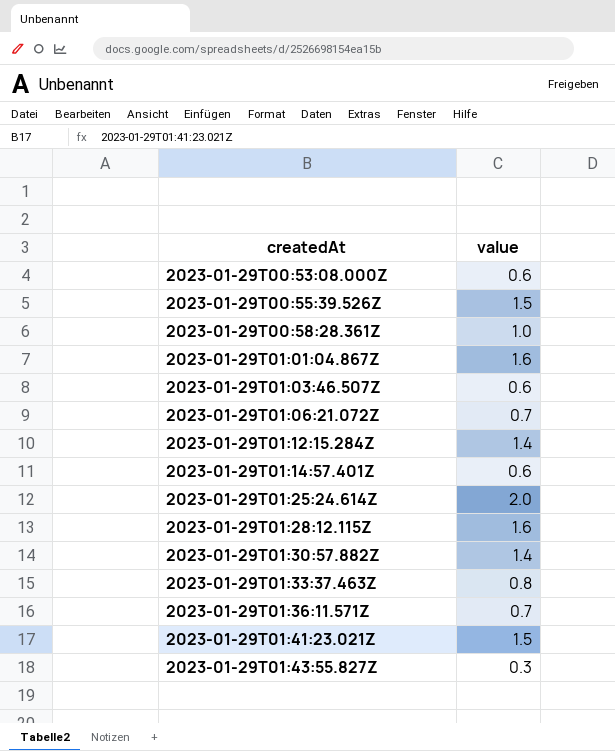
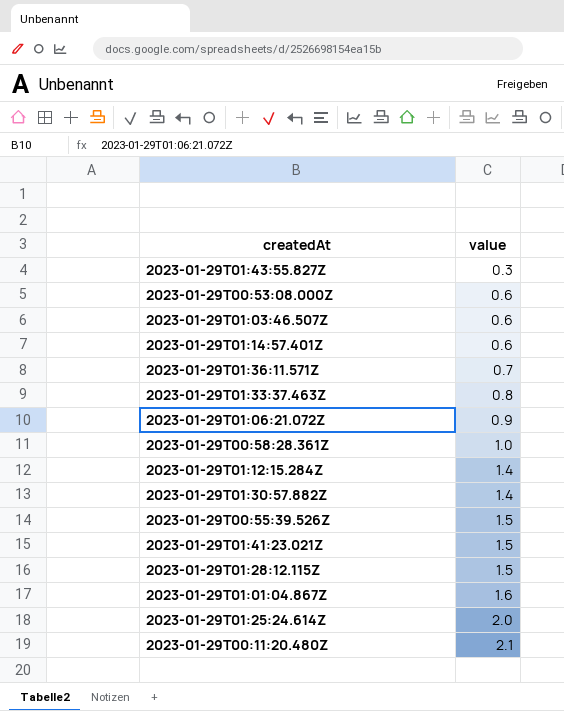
row order: createdAt ascending -> value ascending
2023-01-29T01:06:21.072Z | value: 0.7 -> 0.9
2023-01-29T01:28:12.115Z | value: 1.6 -> 1.5
row 2023-01-29T00:11:20.480Z: none -> 2.1

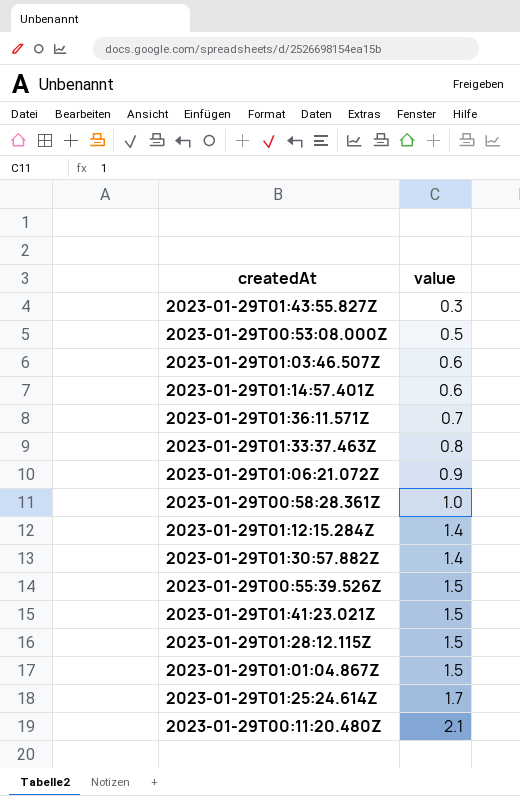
2023-01-29T00:53:08.000Z | value: 0.6 -> 0.5
2023-01-29T01:01:04.867Z | value: 1.6 -> 1.5
2023-01-29T01:25:24.614Z | value: 2.0 -> 1.7

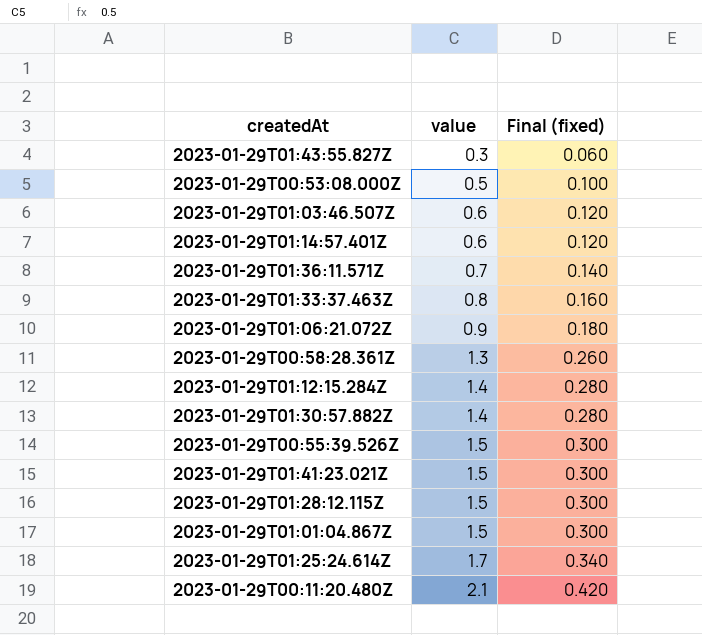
column Final (fixed) | formula: none -> [value] * 0.2
2023-01-29T00:58:28.361Z | value: 1.0 -> 1.3

